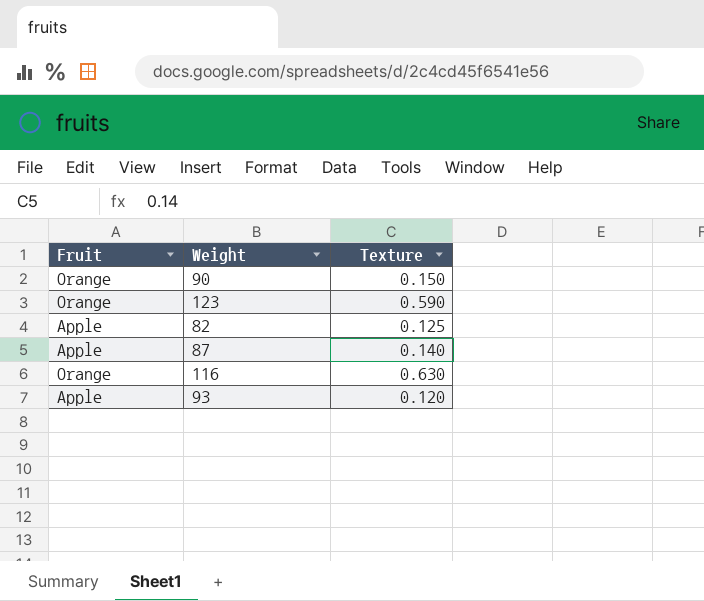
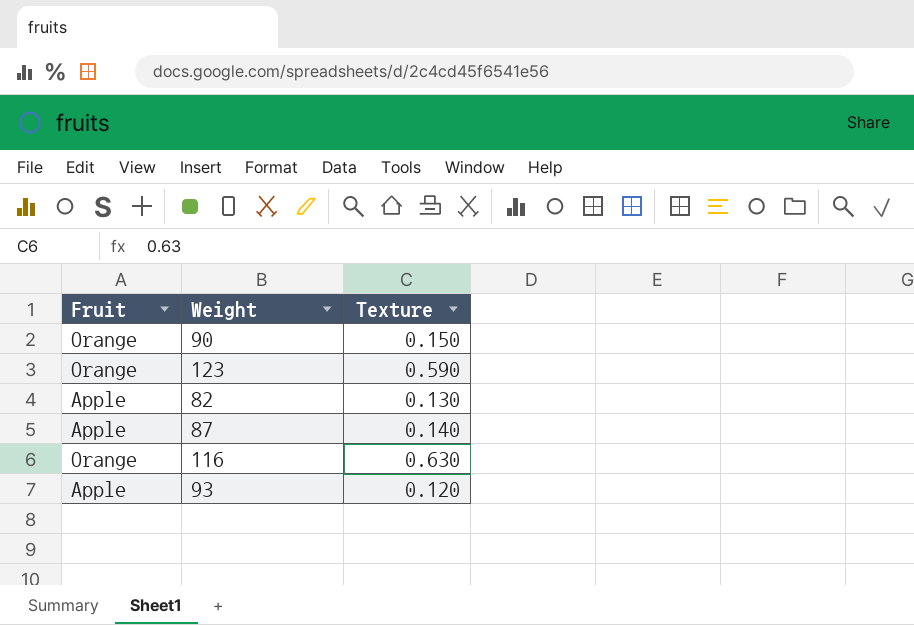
82 | Texture: 0.125 -> 0.130

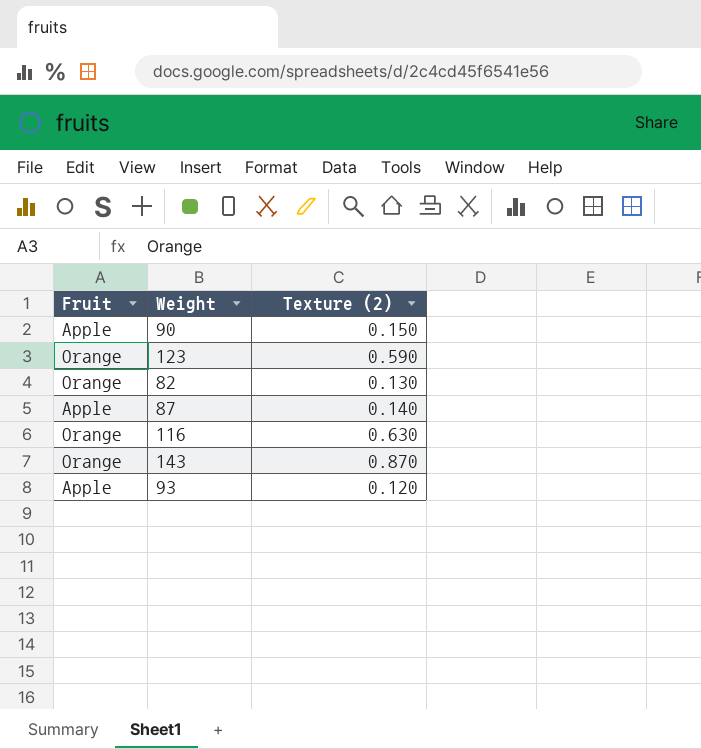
column name: Texture -> Texture (2)
90 | Fruit: Orange -> Apple
82 | Fruit: Apple -> Orange
row 143: none -> Orange | 0.870

